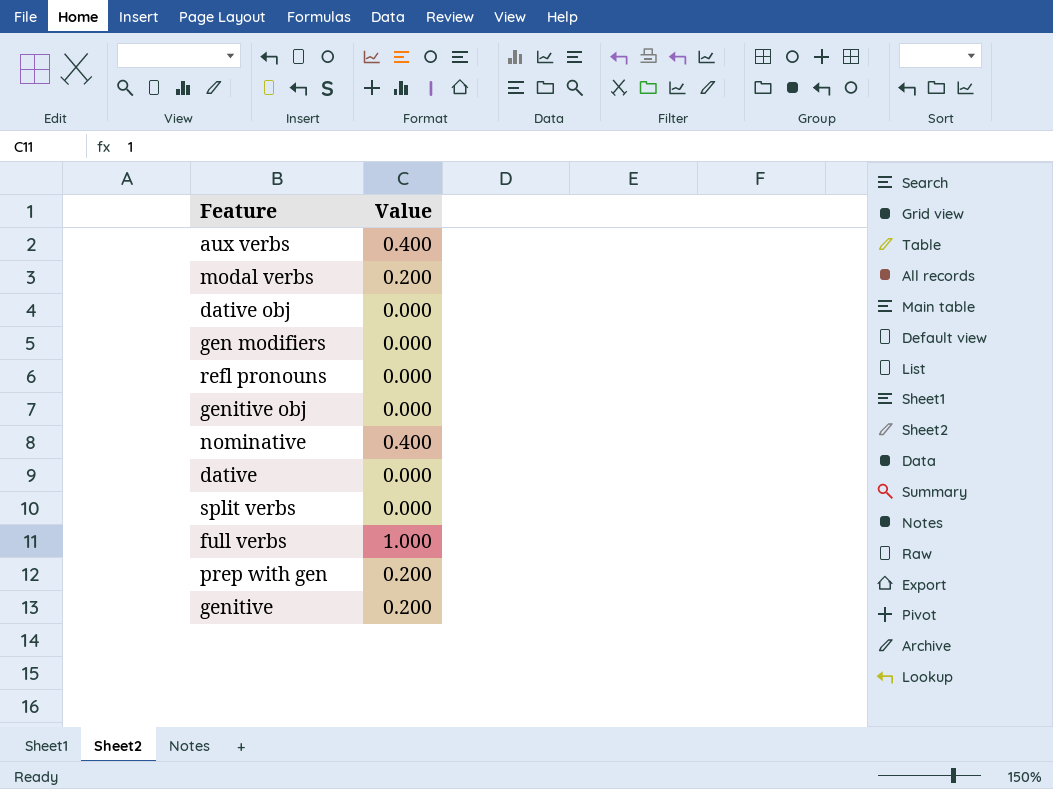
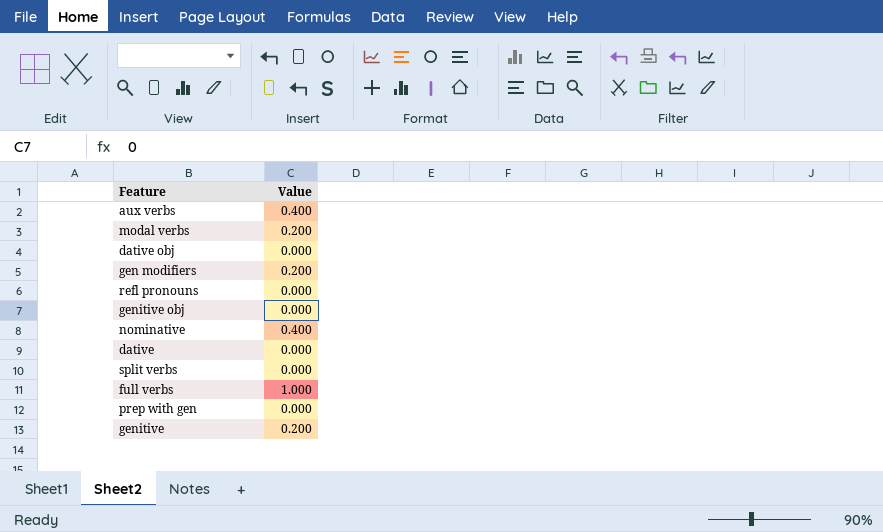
gen modifiers | Value: 0.000 -> 0.200
prep with gen | Value: 0.200 -> 0.000

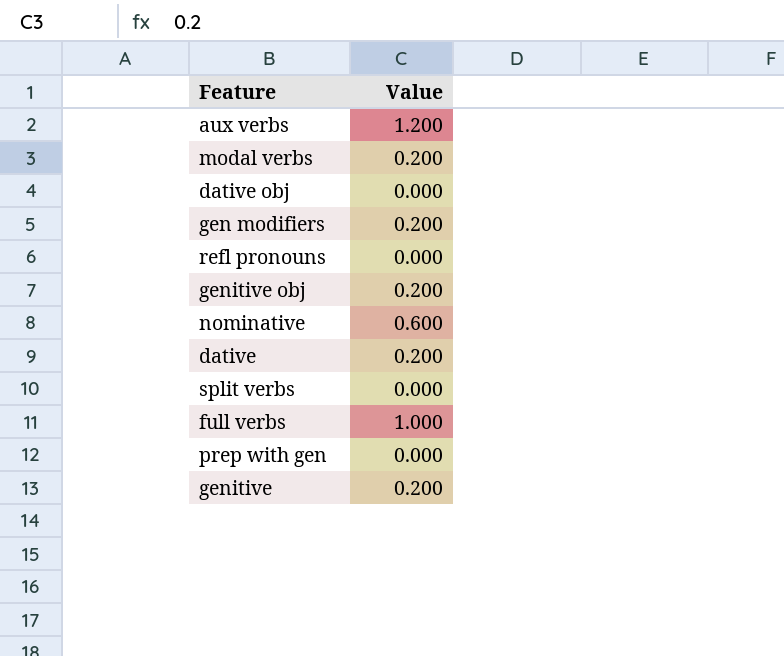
aux verbs | Value: 0.400 -> 1.200
genitive obj | Value: 0.000 -> 0.200
nominative | Value: 0.400 -> 0.600
dative | Value: 0.000 -> 0.200

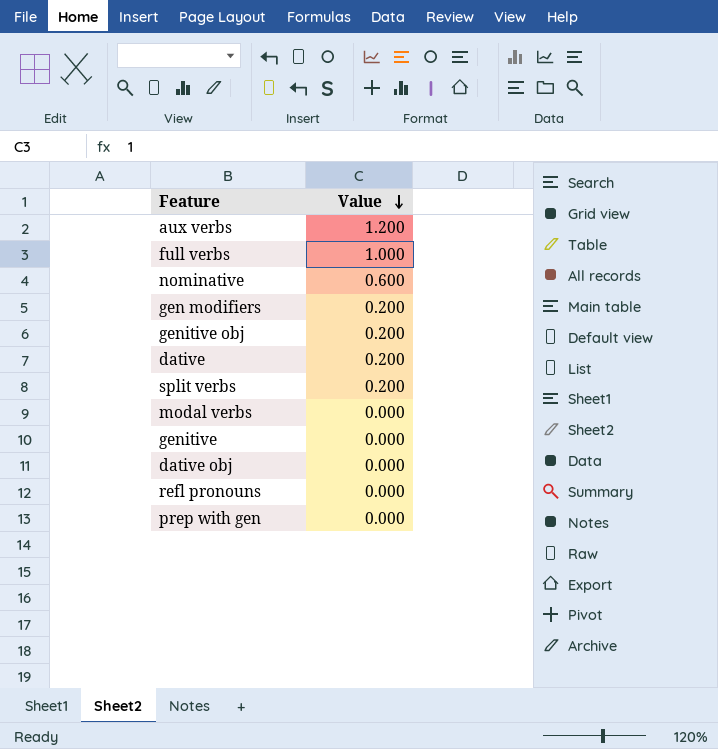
row order: none -> Value descending
split verbs | Value: 0.000 -> 0.200
modal verbs | Value: 0.200 -> 0.000
genitive | Value: 0.200 -> 0.000

